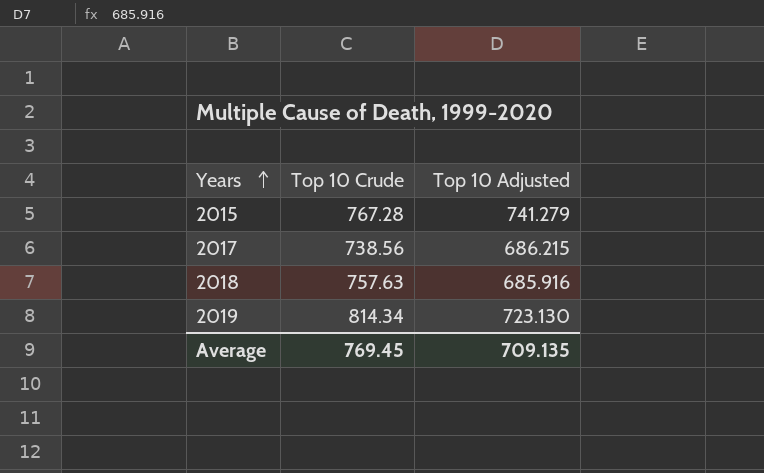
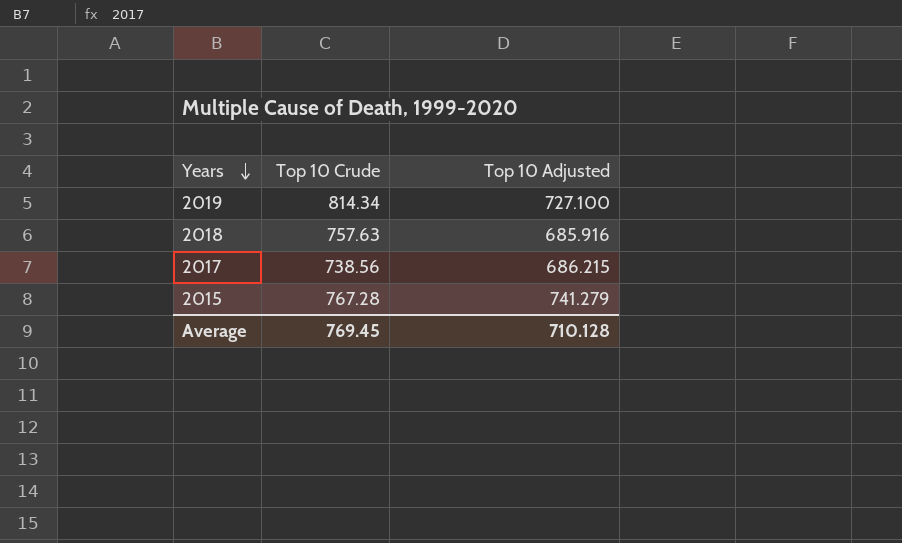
row order: Years ascending -> Years descending
2019 | Top 10 Adjusted: 723.130 -> 727.100
Average | Top 10 Adjusted: 709.135 -> 710.128

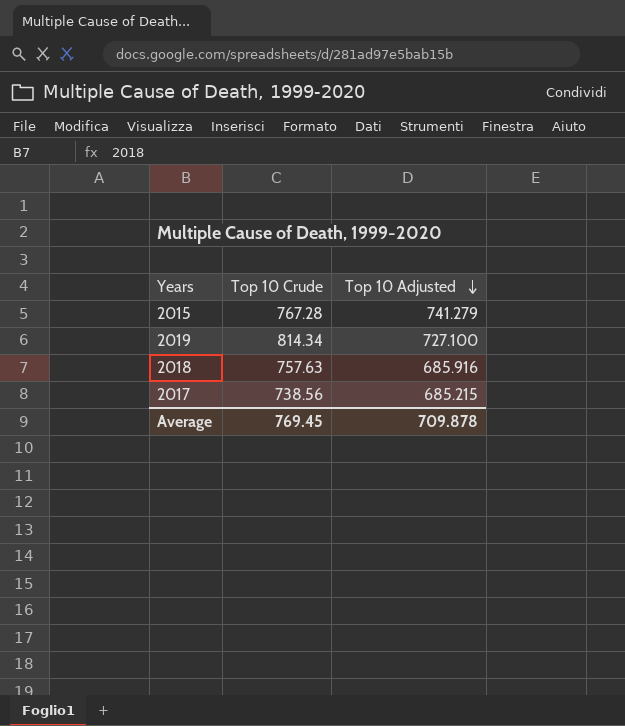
row order: Years descending -> Top 10 Adjusted descending
2017 | Top 10 Adjusted: 686.215 -> 685.215
Average | Top 10 Adjusted: 710.128 -> 709.878

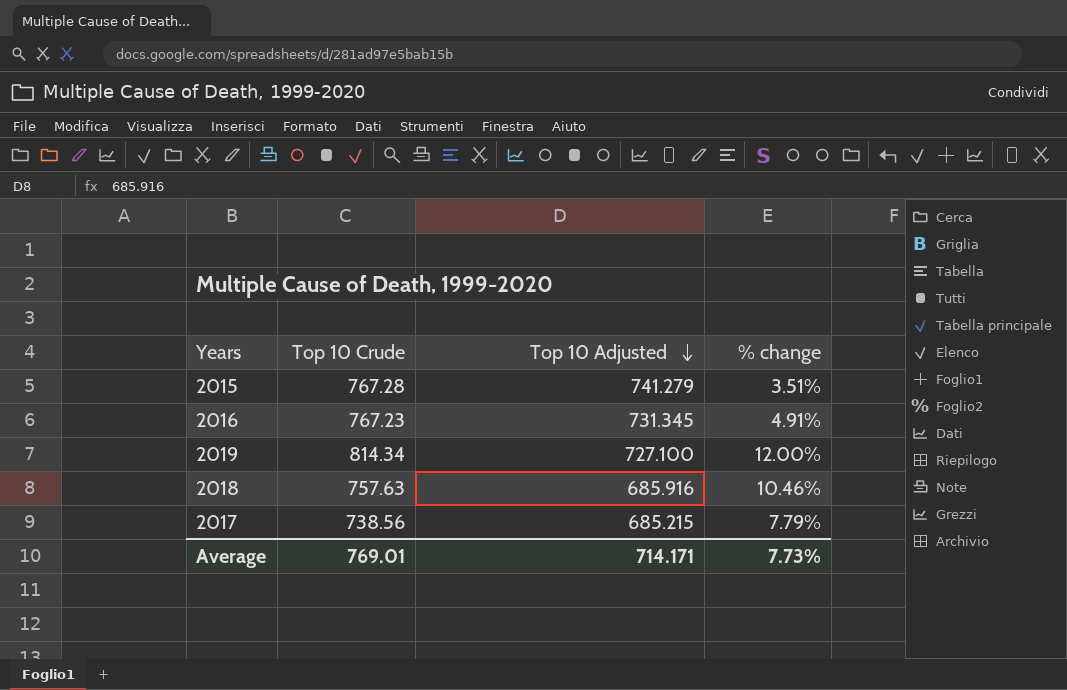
column % change | formula: none -> ([Top 10 Crude] - [Top 10 Adjusted]) / [Top 10 Adjusted]
row 2016: none -> 767.23 | 731.345 | 4.91%
Average | Top 10 Crude: 769.45 -> 769.01
Average | Top 10 Adjusted: 709.878 -> 714.171

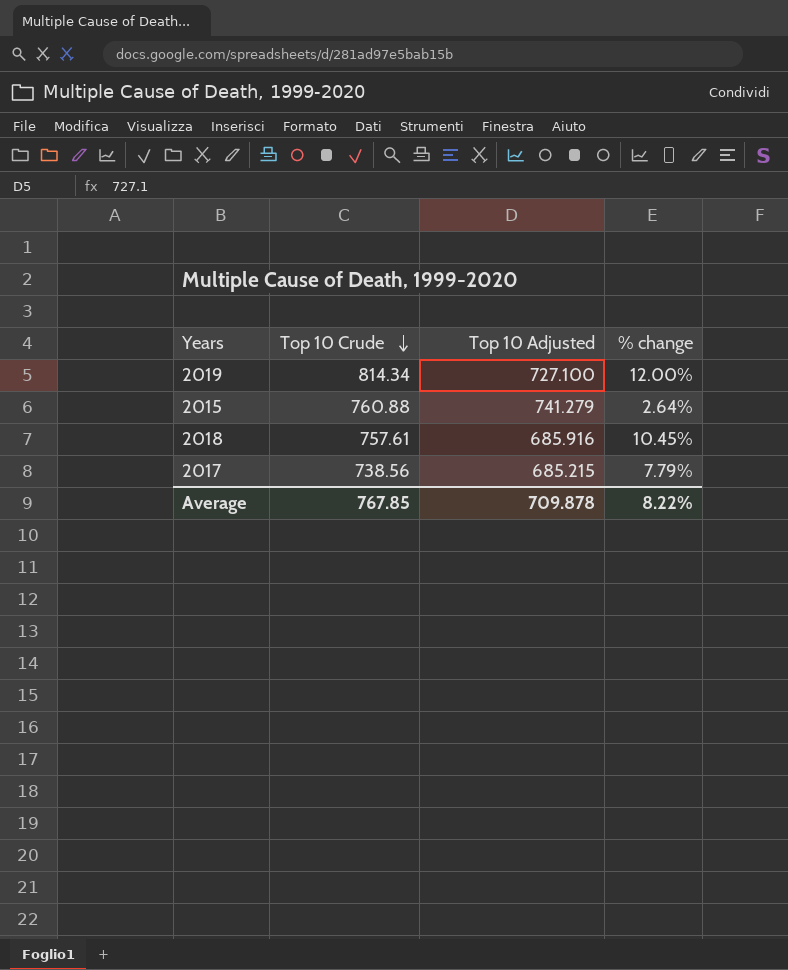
row order: Top 10 Adjusted descending -> Top 10 Crude descending
row 2016: 767.23 | 731.345 | 4.91% -> none
2015 | Top 10 Crude: 767.28 -> 760.88
2015 | % change: 3.51% -> 2.64%
2018 | Top 10 Crude: 757.63 -> 757.61
2018 | % change: 10.46% -> 10.45%
Average | Top 10 Crude: 769.01 -> 767.85
Average | Top 10 Adjusted: 714.171 -> 709.878
Average | % change: 7.73% -> 8.22%

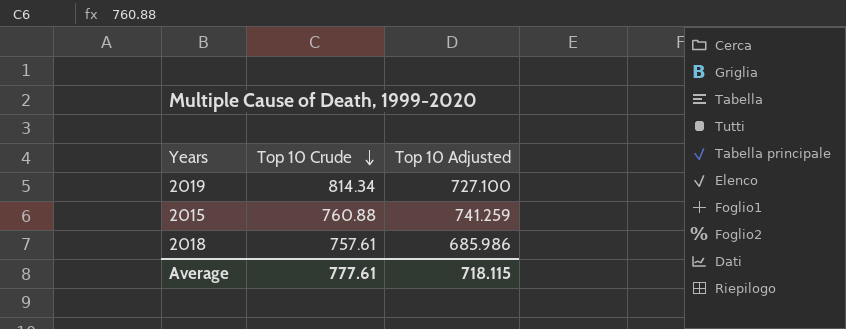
column % change | formula: ([Top 10 Crude] - [Top 10 Adjusted]) / [Top 10 Adjusted] -> none
row 2017: 738.56 | 685.215 | 7.79% -> none
2015 | Top 10 Adjusted: 741.279 -> 741.259
2018 | Top 10 Adjusted: 685.916 -> 685.986
Average | Top 10 Crude: 767.85 -> 777.61
Average | Top 10 Adjusted: 709.878 -> 718.115

